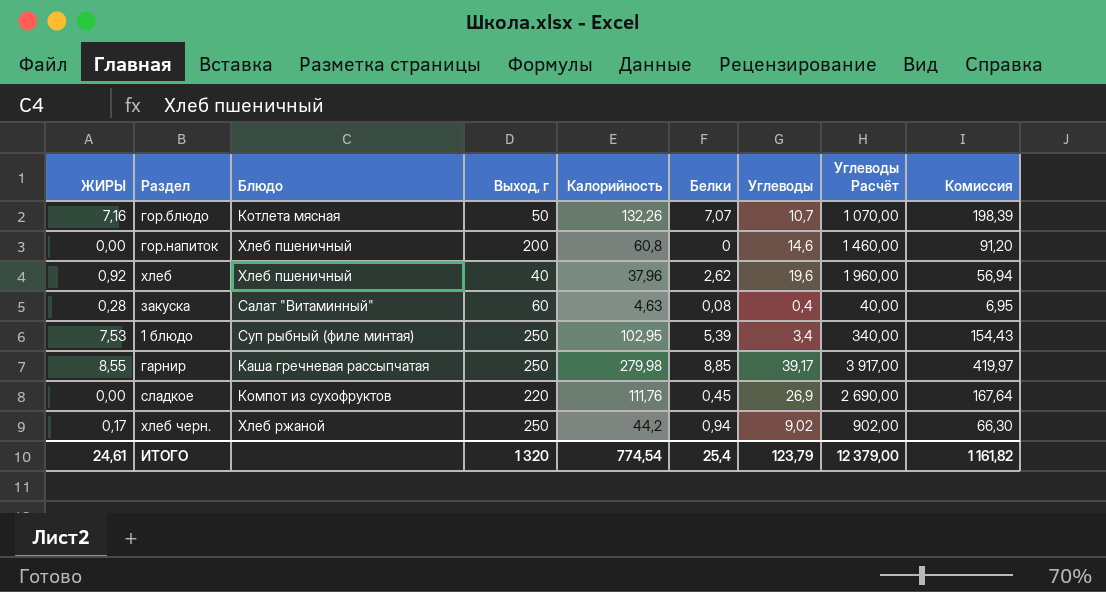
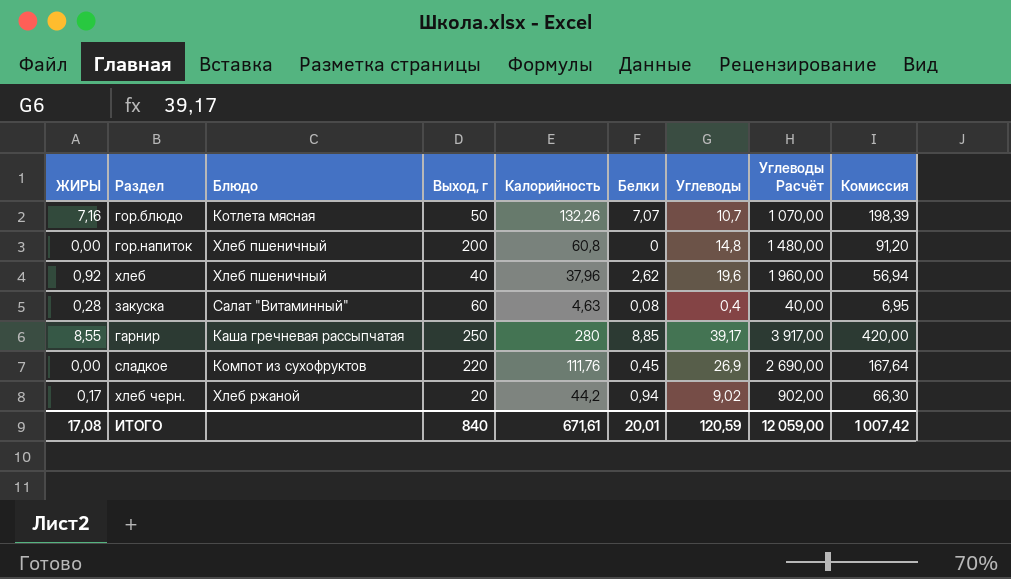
row 1 блюдо: 7,53 | Суп рыбный (филе минтая) | 250 | 102,95 | 5,39 | 3,4 | 340,00 | 154,43 -> none
гор.напиток | Углеводы: 14,6 -> 14,8
гор.напиток | Углеводы Расчёт: 1 460,00 -> 1 480,00
гарнир | Калорийность: 279,98 -> 280
гарнир | Комиссия: 419,97 -> 420,00
хлеб черн. | Выход, г: 250 -> 20
ИТОГО | ЖИРЫ: 24,61 -> 17,08
ИТОГО | Выход, г: 1 320 -> 840
ИТОГО | Калорийность: 774,54 -> 671,61
ИТОГО | Белки: 25,4 -> 20,01
ИТОГО | Углеводы: 123,79 -> 120,59
ИТОГО | Углеводы Расчёт: 12 379,00 -> 12 059,00
ИТОГО | Комиссия: 1 161,82 -> 1 007,42

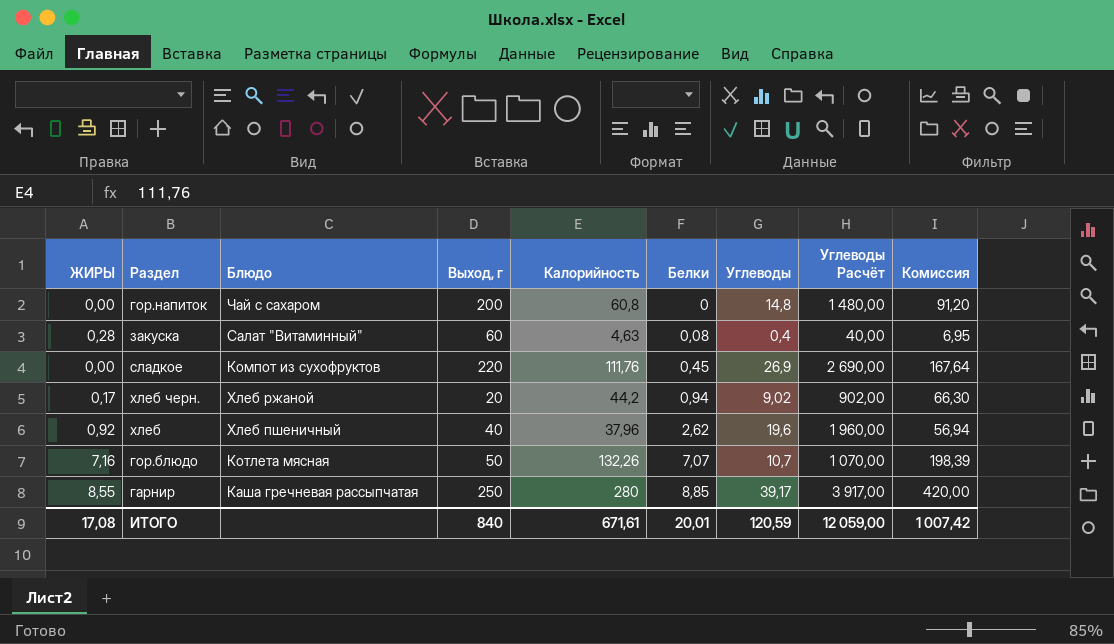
row order: none -> Белки ascending
гор.напиток | Блюдо: Хлеб пшеничный -> Чай с сахаром

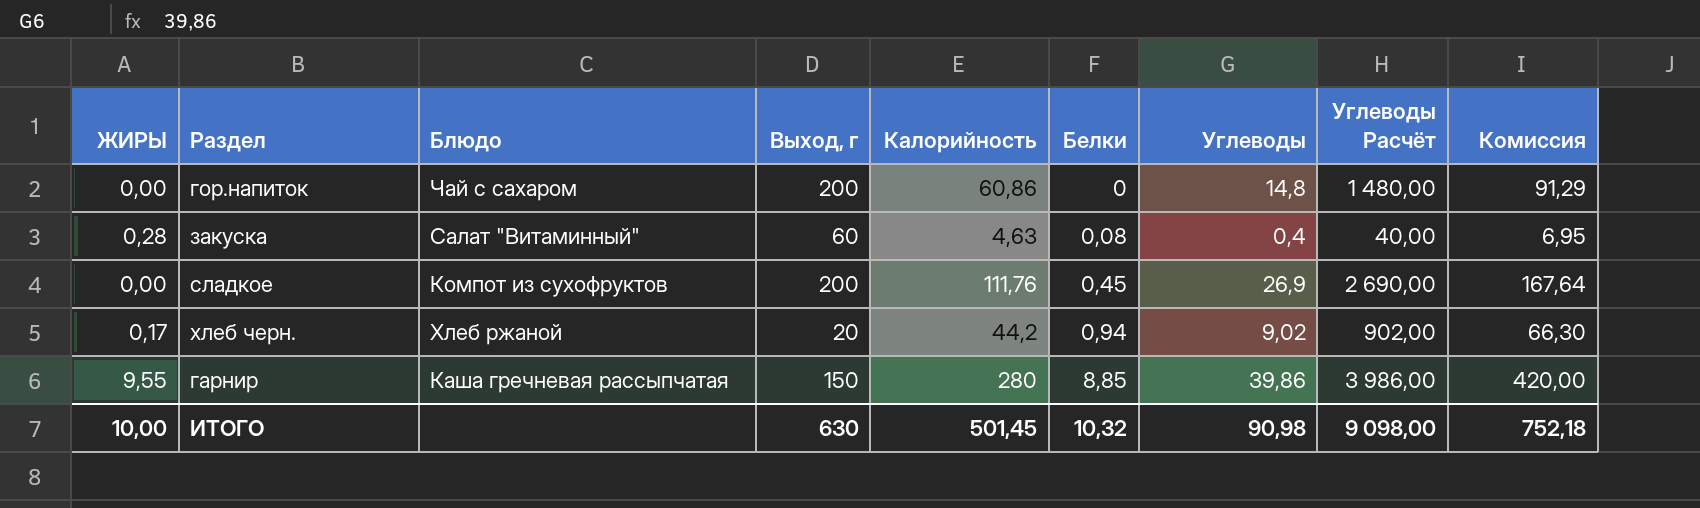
row хлеб: 0,92 | Хлеб пшеничный | 40 | 37,96 | 2,62 | 19,6 | 1 960,00 | 56,94 -> none
row гор.блюдо: 7,16 | Котлета мясная | 50 | 132,26 | 7,07 | 10,7 | 1 070,00 | 198,39 -> none
гор.напиток | Калорийность: 60,8 -> 60,86
гор.напиток | Комиссия: 91,20 -> 91,29
сладкое | Выход, г: 220 -> 200
гарнир | ЖИРЫ: 8,55 -> 9,55
гарнир | Выход, г: 250 -> 150
гарнир | Углеводы: 39,17 -> 39,86
гарнир | Углеводы Расчёт: 3 917,00 -> 3 986,00
ИТОГО | ЖИРЫ: 17,08 -> 10,00
ИТОГО | Выход, г: 840 -> 630
ИТОГО | Калорийность: 671,61 -> 501,45
ИТОГО | Белки: 20,01 -> 10,32
ИТОГО | Углеводы: 120,59 -> 90,98
ИТОГО | Углеводы Расчёт: 12 059,00 -> 9 098,00
ИТОГО | Комиссия: 1 007,42 -> 752,18

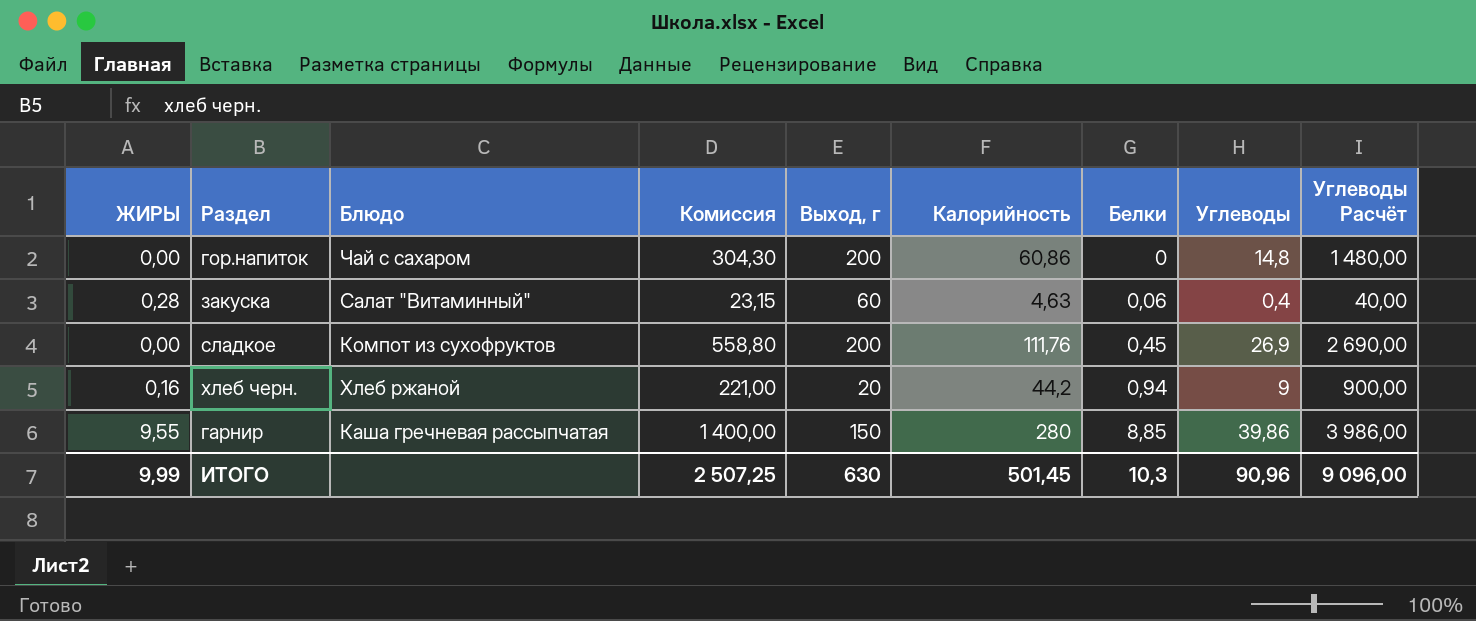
column Комиссия | formula: [Калорийность] * 1,5 -> [Калорийность] * 5
column Комиссия | position: 9 -> 4
закуска | Белки: 0,08 -> 0,06
хлеб черн. | ЖИРЫ: 0,17 -> 0,16
хлеб черн. | Углеводы: 9,02 -> 9
хлеб черн. | Углеводы Расчёт: 902,00 -> 900,00
ИТОГО | ЖИРЫ: 10,00 -> 9,99
ИТОГО | Комиссия: 752,18 -> 2 507,25
ИТОГО | Белки: 10,32 -> 10,3
ИТОГО | Углеводы: 90,98 -> 90,96
ИТОГО | Углеводы Расчёт: 9 098,00 -> 9 096,00

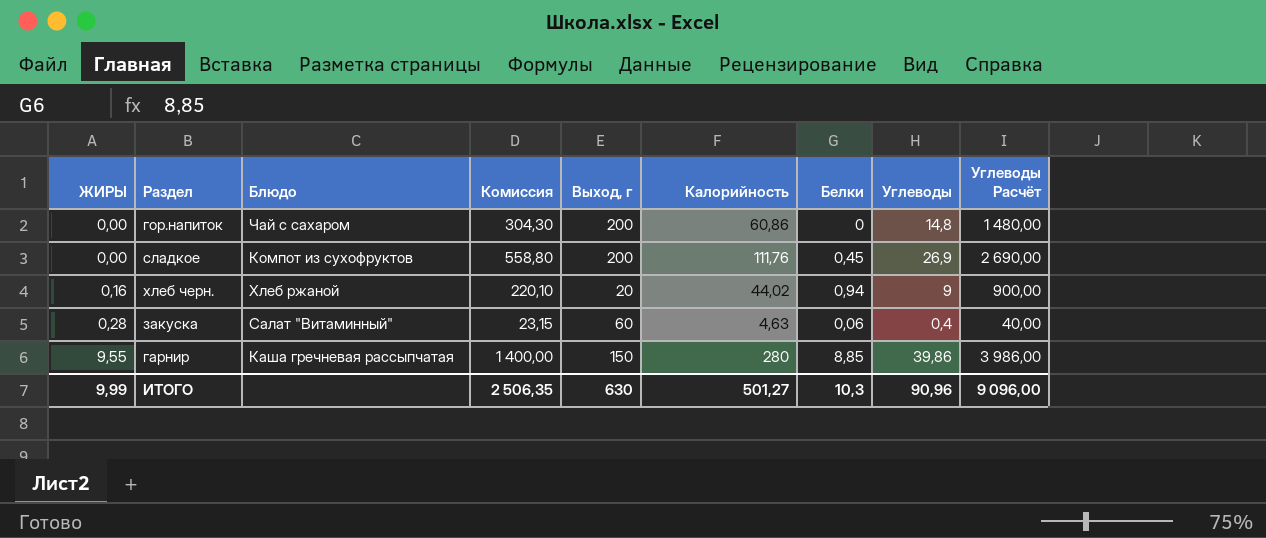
row order: Белки ascending -> ЖИРЫ ascending
хлеб черн. | Комиссия: 221,00 -> 220,10
хлеб черн. | Калорийность: 44,2 -> 44,02
ИТОГО | Комиссия: 2 507,25 -> 2 506,35
ИТОГО | Калорийность: 501,45 -> 501,27

